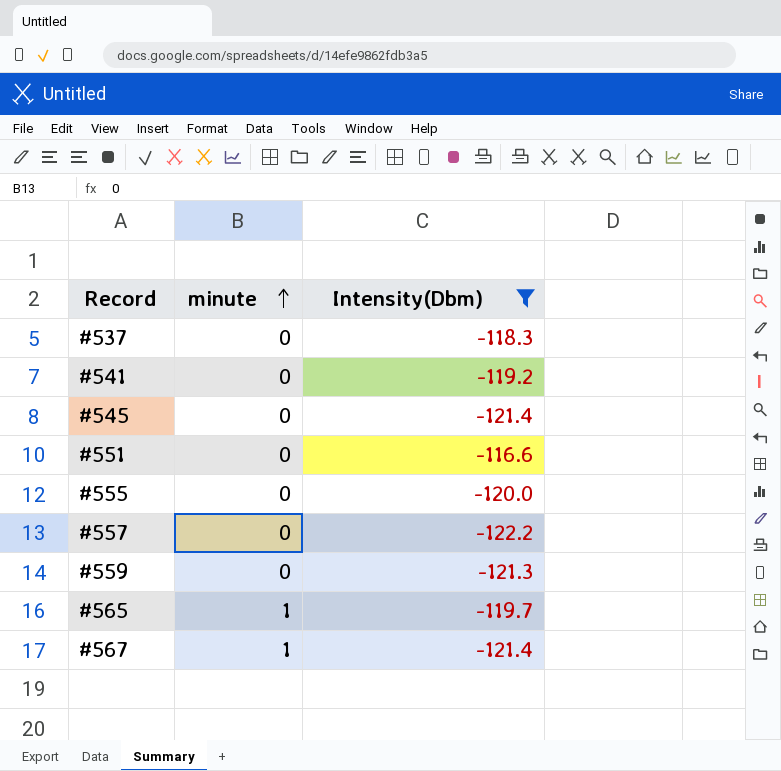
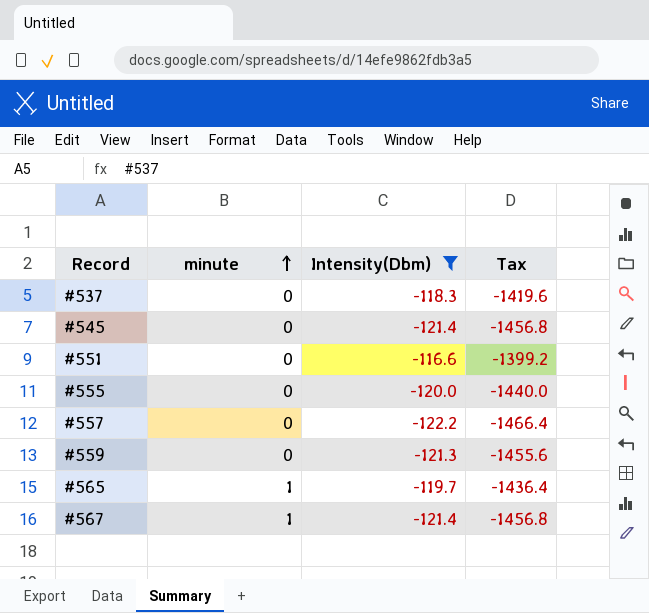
column Tax | formula: none -> [Intensity(Dbm)] * 12
row #541: 0 | -119.2 -> none

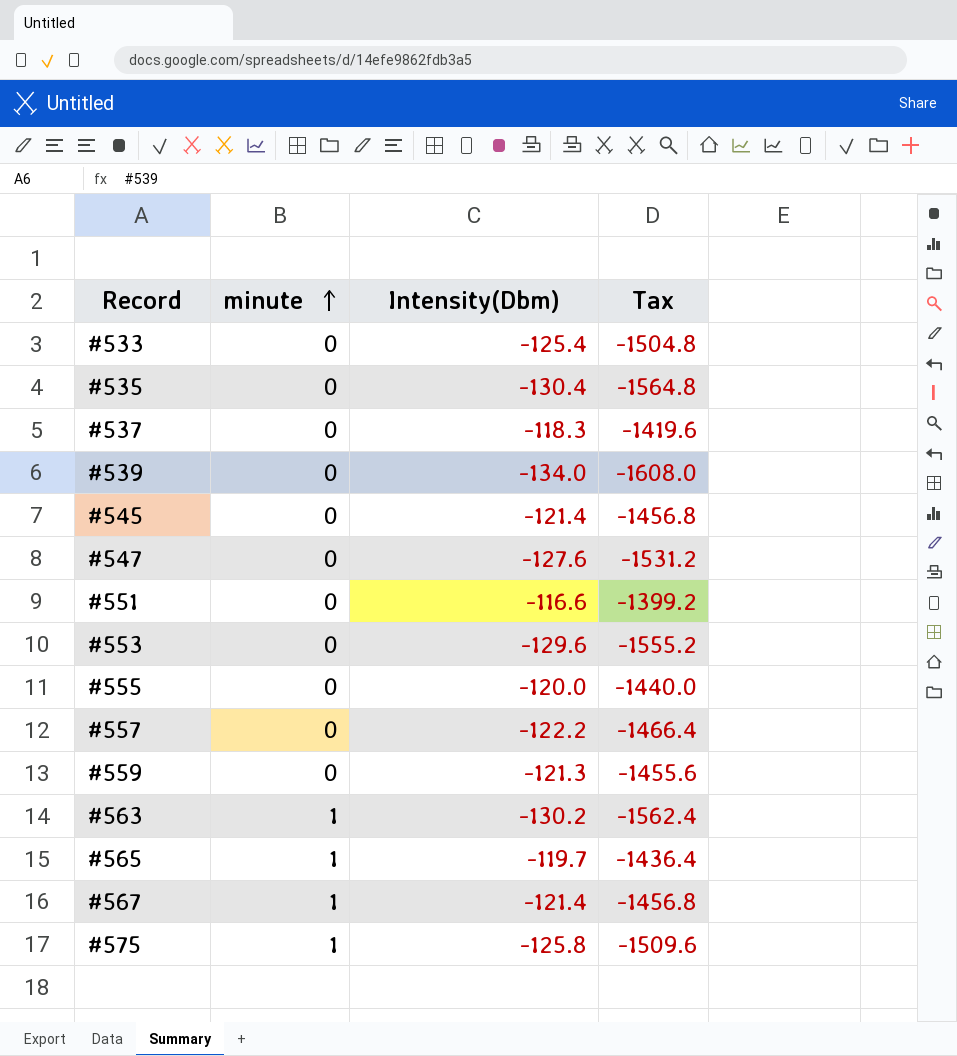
filter: Intensity(Dbm) >= -122.2 -> none

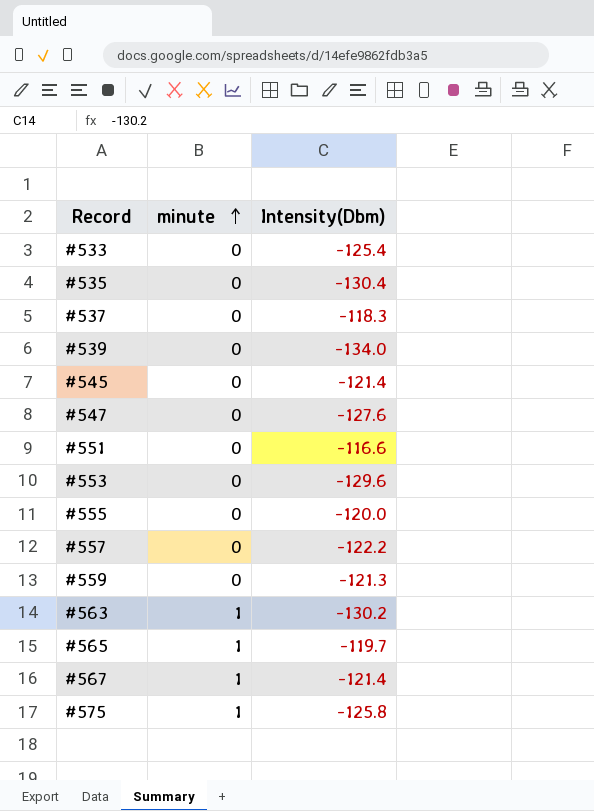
column Tax | formula: [Intensity(Dbm)] * 12 -> none

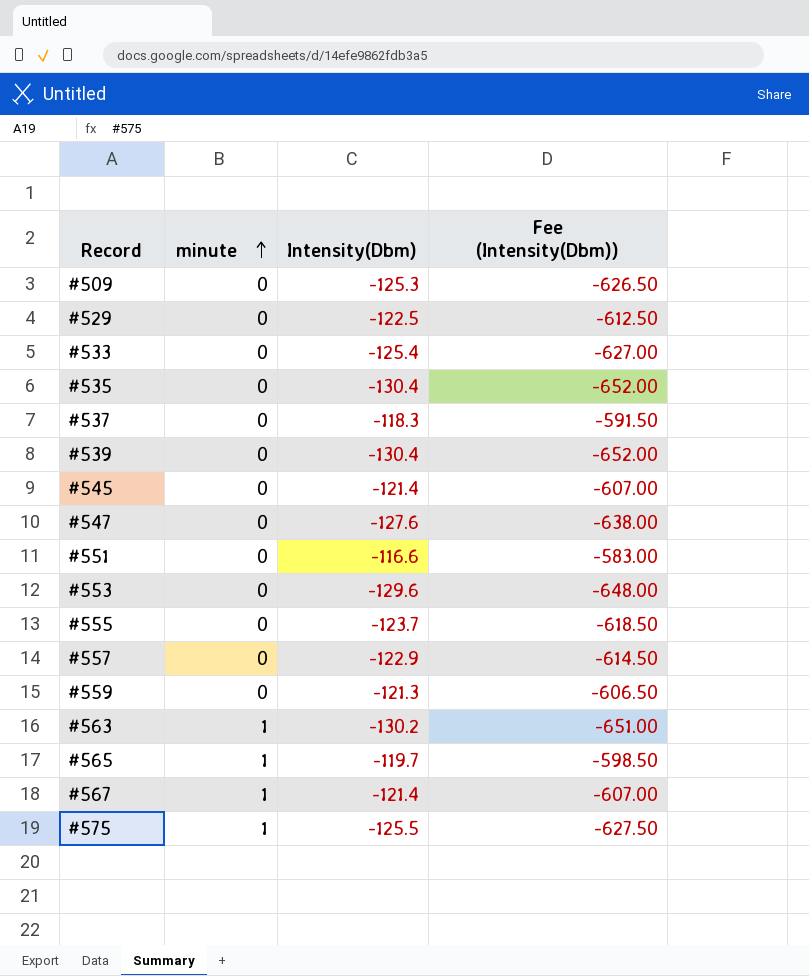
column Fee (Intensity(Dbm)) | formula: none -> [Intensity(Dbm)] * 5
row #509: none -> 0 | -125.3 | -626.50
row #529: none -> 0 | -122.5 | -612.50
#539 | Intensity(Dbm): -134.0 -> -130.4
#555 | Intensity(Dbm): -120.0 -> -123.7
#557 | Intensity(Dbm): -122.2 -> -122.9
#575 | Intensity(Dbm): -125.8 -> -125.5

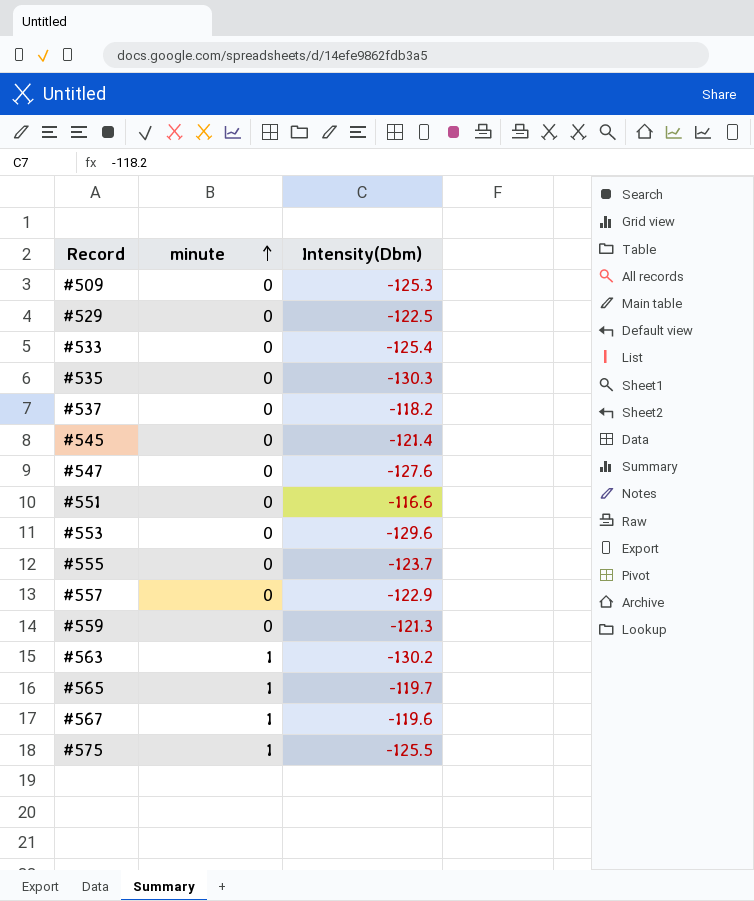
column Fee (Intensity(Dbm)) | formula: [Intensity(Dbm)] * 5 -> none
row #539: 0 | -130.4 | -652.00 -> none
#535 | Intensity(Dbm): -130.4 -> -130.3
#537 | Intensity(Dbm): -118.3 -> -118.2
#567 | Intensity(Dbm): -121.4 -> -119.6

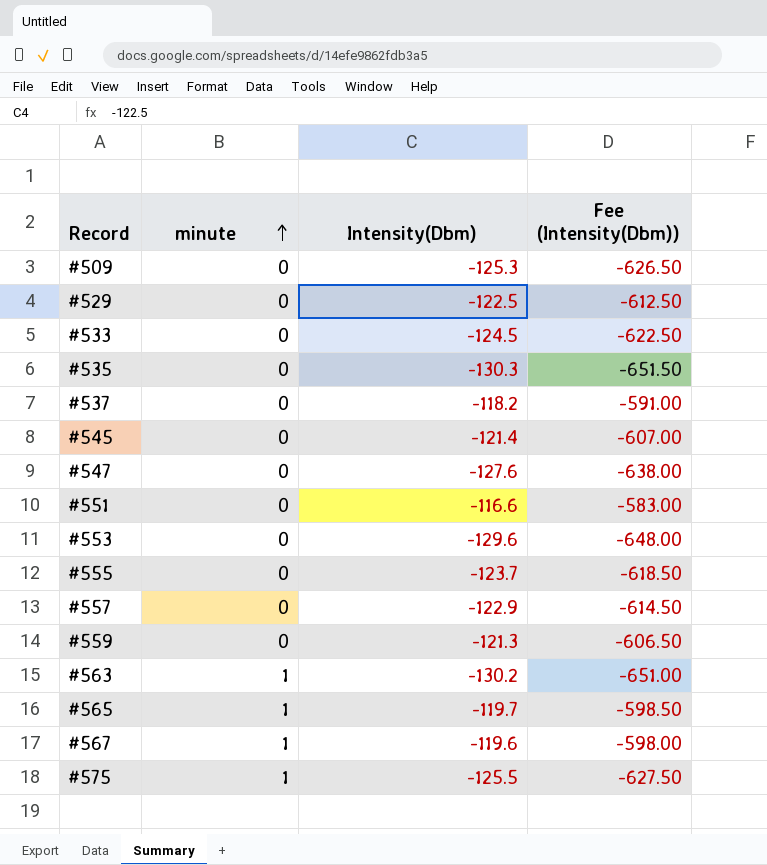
column Fee (Intensity(Dbm)) | formula: none -> [Intensity(Dbm)] * 5
#533 | Intensity(Dbm): -125.4 -> -124.5

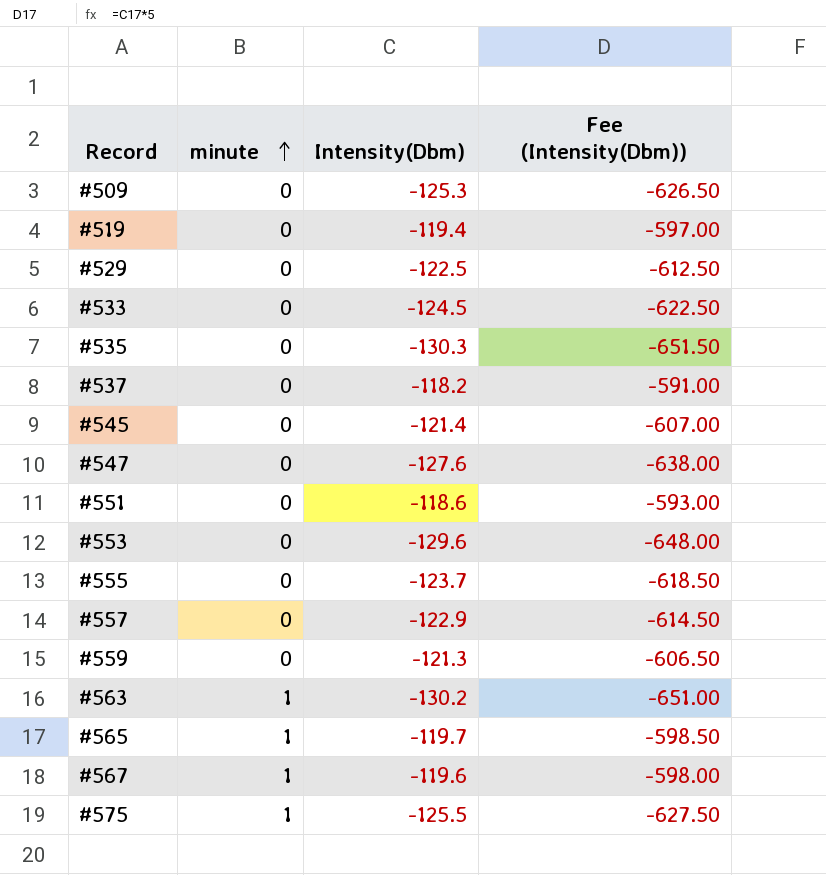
row #519: none -> 0 | -119.4 | -597.00
#551 | Intensity(Dbm): -116.6 -> -118.6
#551 | Fee (Intensity(Dbm)): -583.00 -> -593.00

